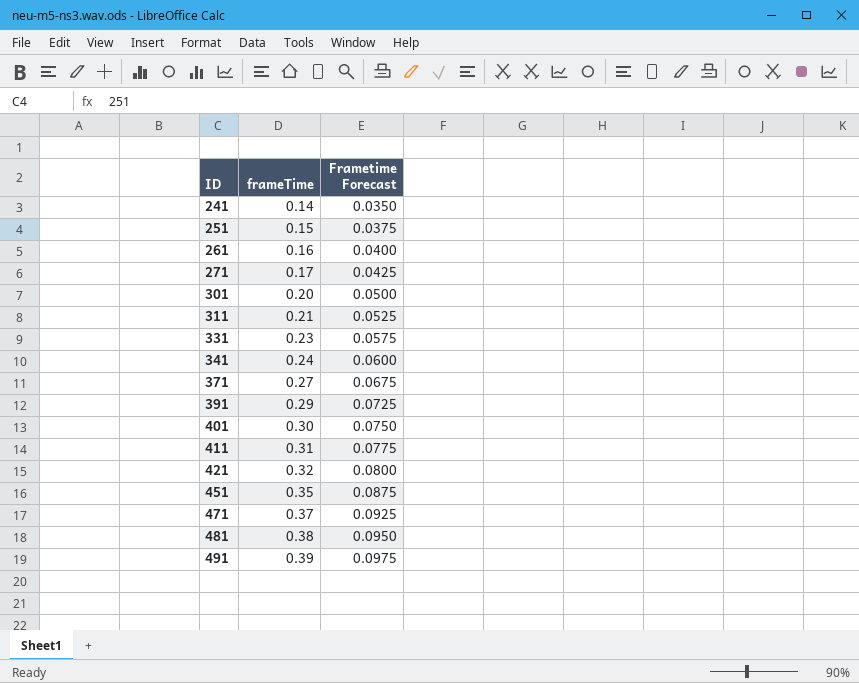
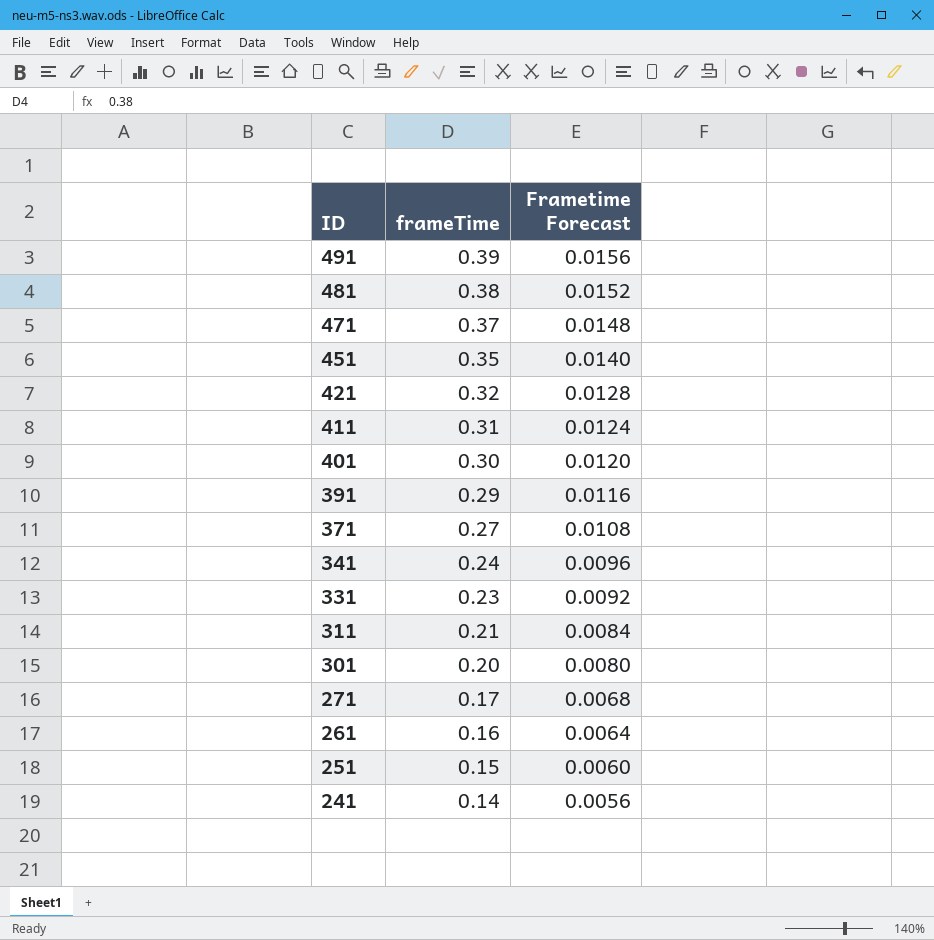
row order: ID ascending -> ID descending
column Frametime Forecast | formula: [frameTime] * 0.25 -> [frameTime] * 0.04

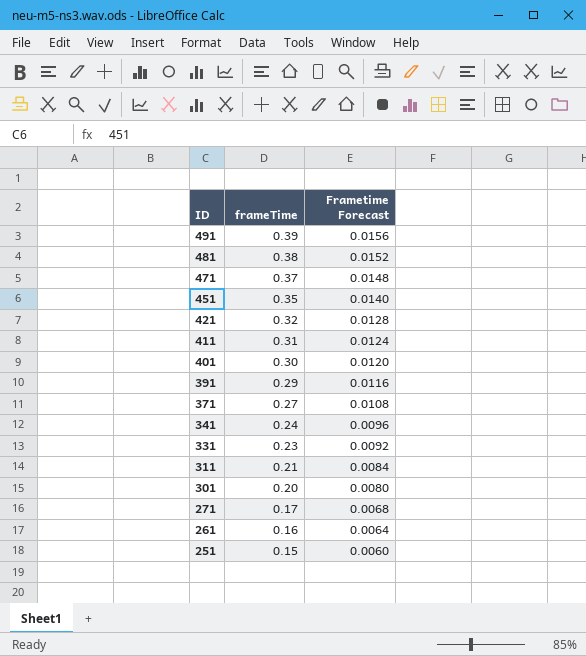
row 241: 0.14 | 0.0056 -> none

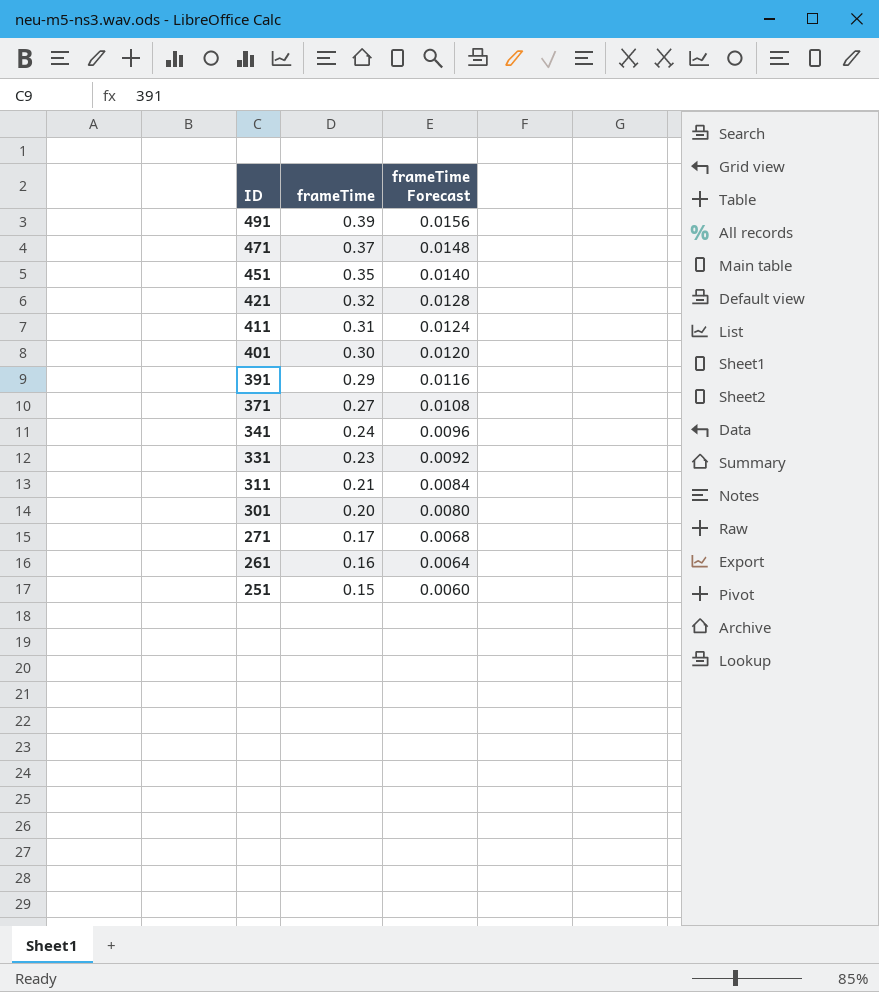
column name: Frametime Forecast -> frameTime Forecast
row 481: 0.38 | 0.0152 -> none

